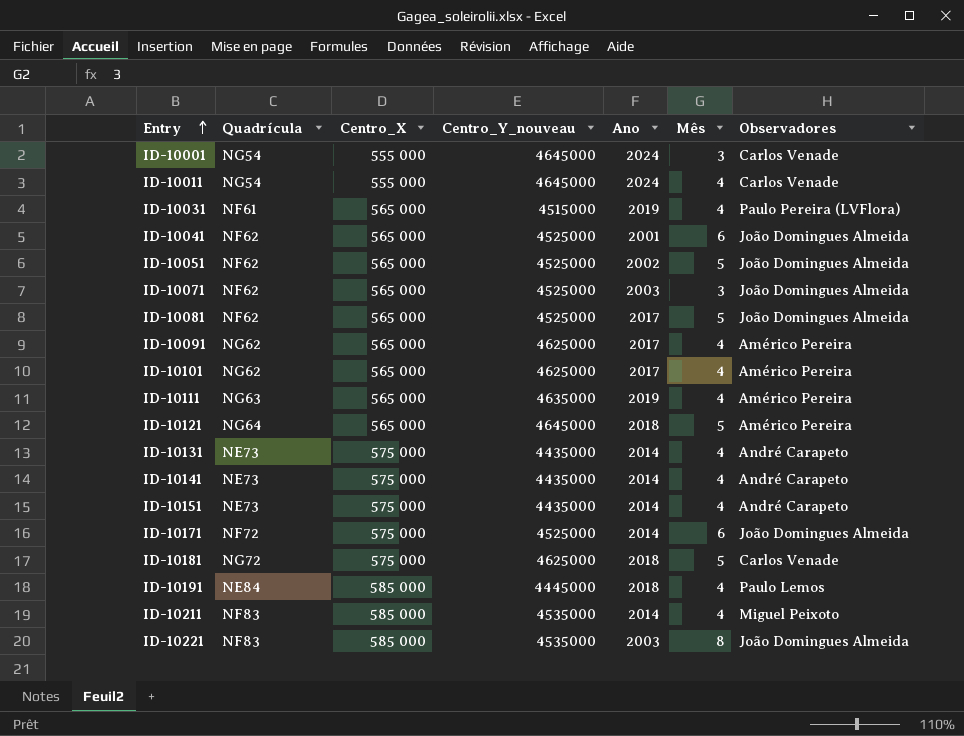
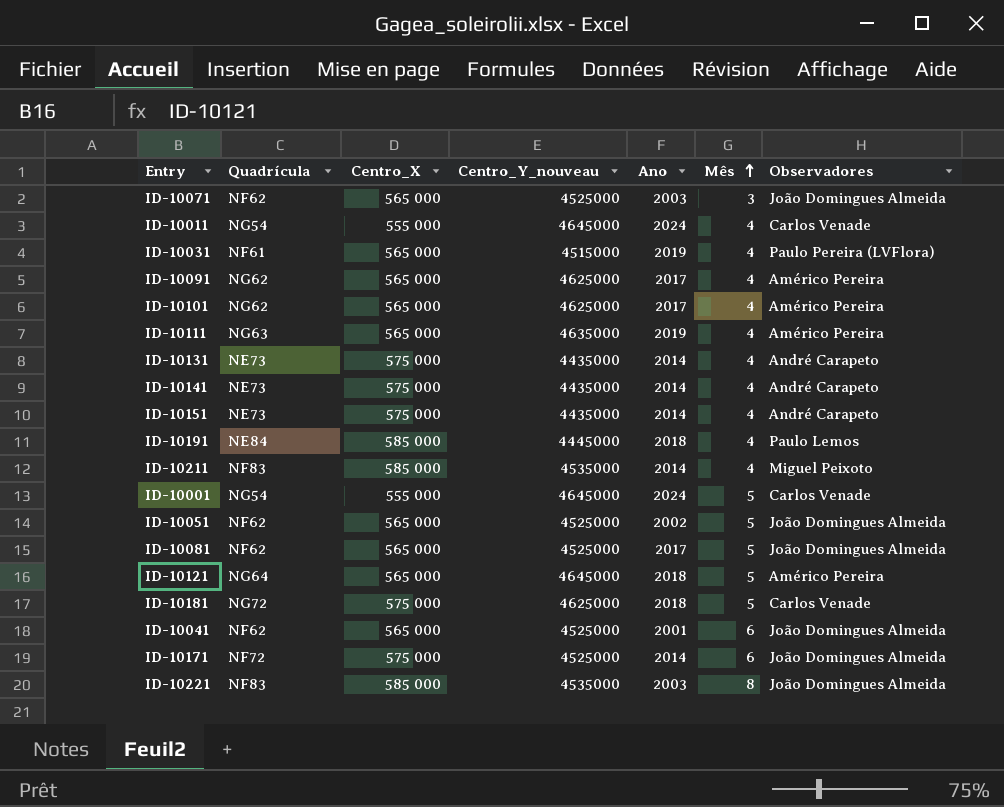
row order: Entry ascending -> Mês ascending
ID-10001 | Mês: 3 -> 5

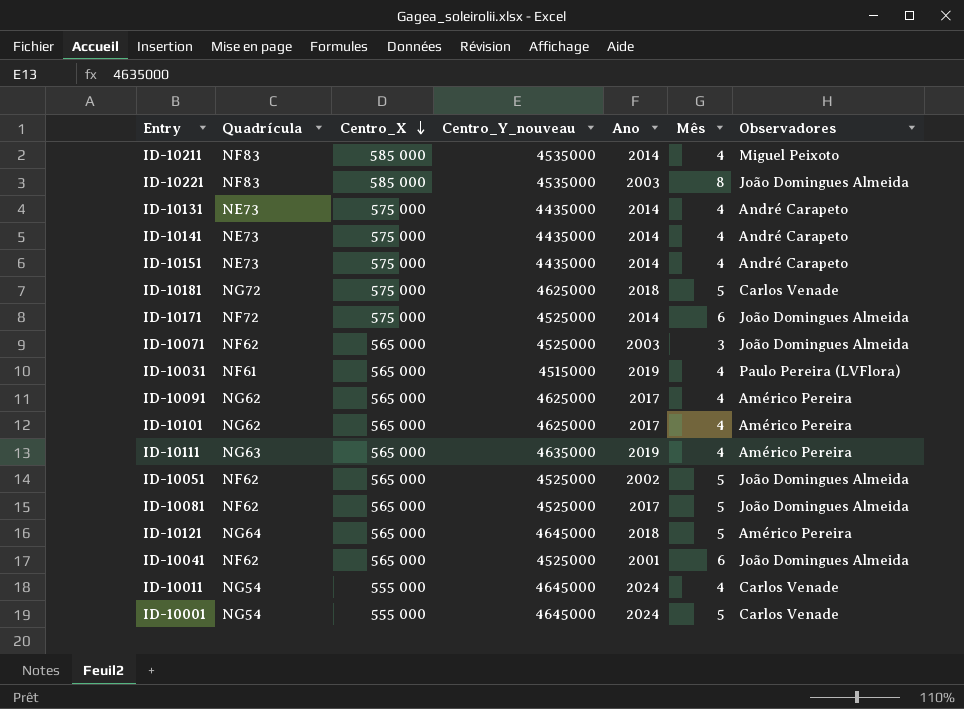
row order: Mês ascending -> Centro_X descending
row ID-10191: NE84 | 585 000 | 4445000 | 2018 | 4 | Paulo Lemos -> none

